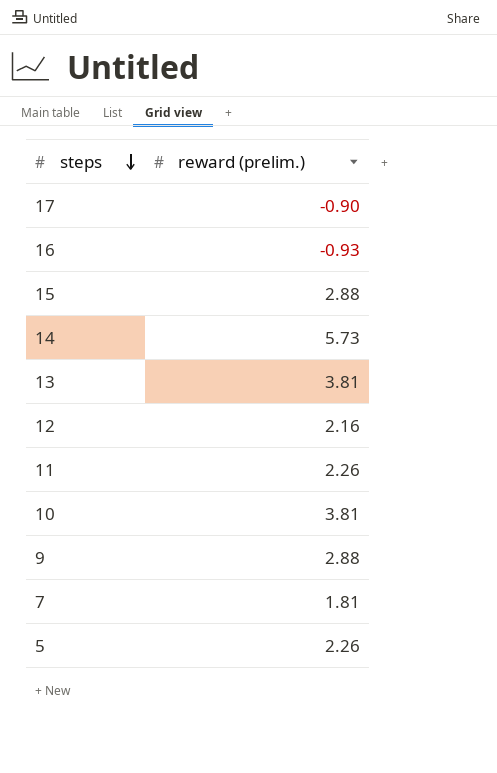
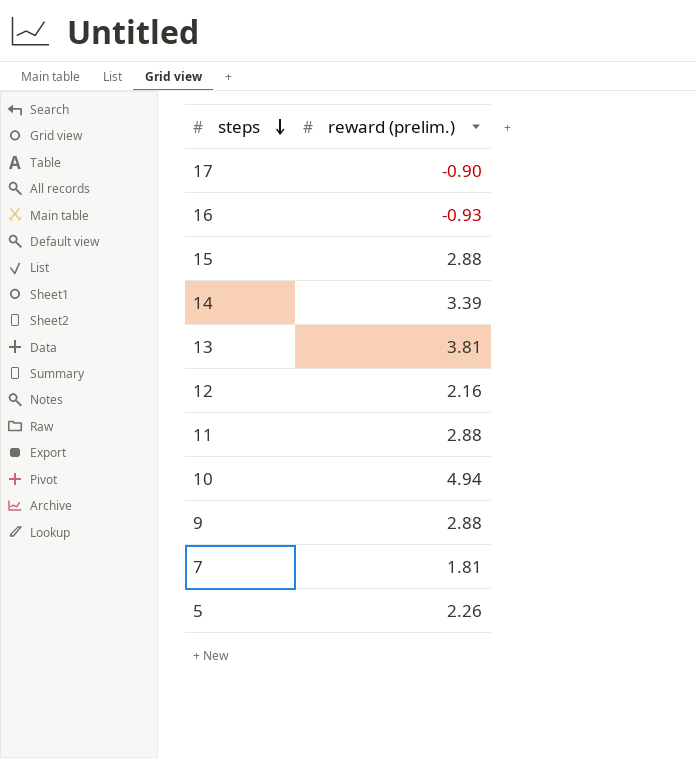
14 | reward (prelim.): 5.73 -> 3.39
11 | reward (prelim.): 2.26 -> 2.88
10 | reward (prelim.): 3.81 -> 4.94

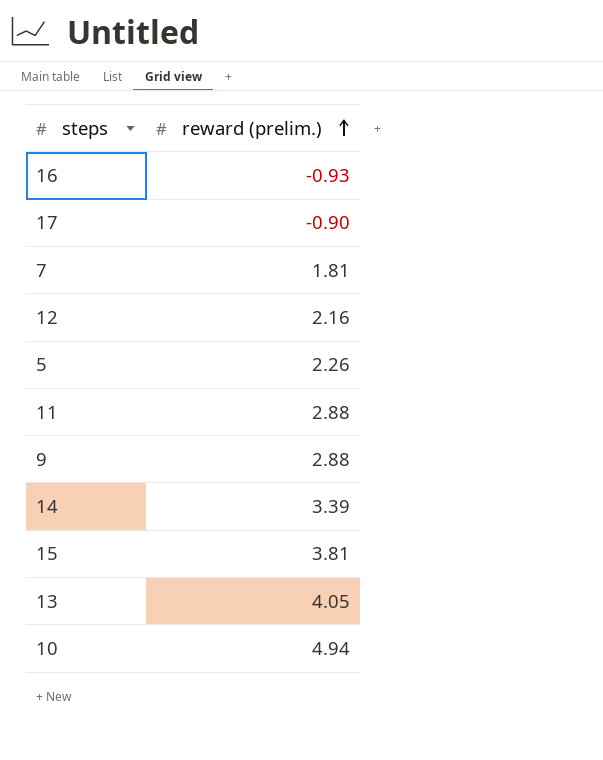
row order: steps descending -> reward (prelim.) ascending
15 | reward (prelim.): 2.88 -> 3.81
13 | reward (prelim.): 3.81 -> 4.05

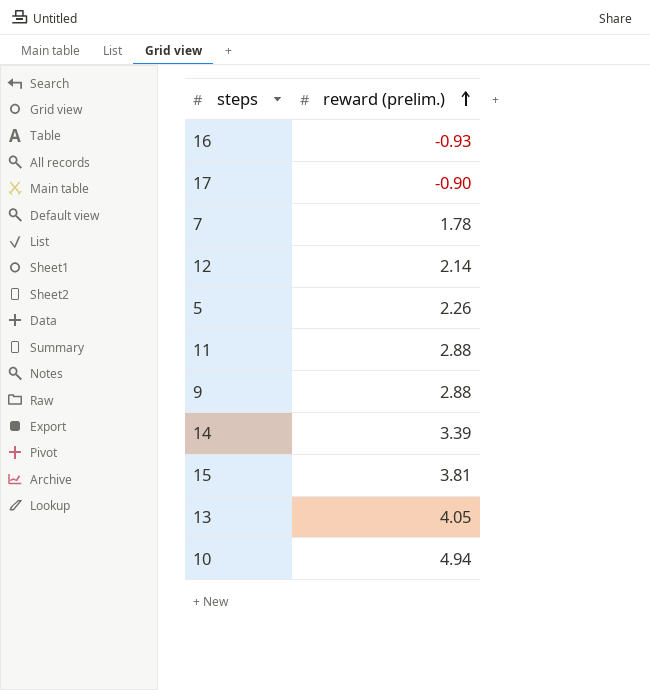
7 | reward (prelim.): 1.81 -> 1.78
12 | reward (prelim.): 2.16 -> 2.14

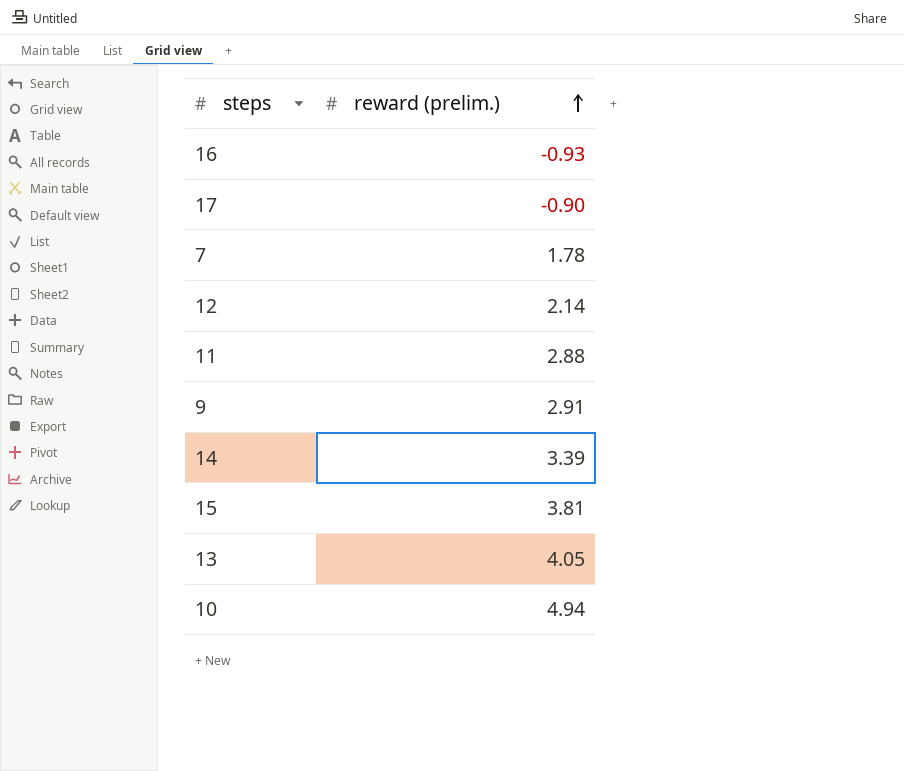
row 5: 2.26 -> none
9 | reward (prelim.): 2.88 -> 2.91

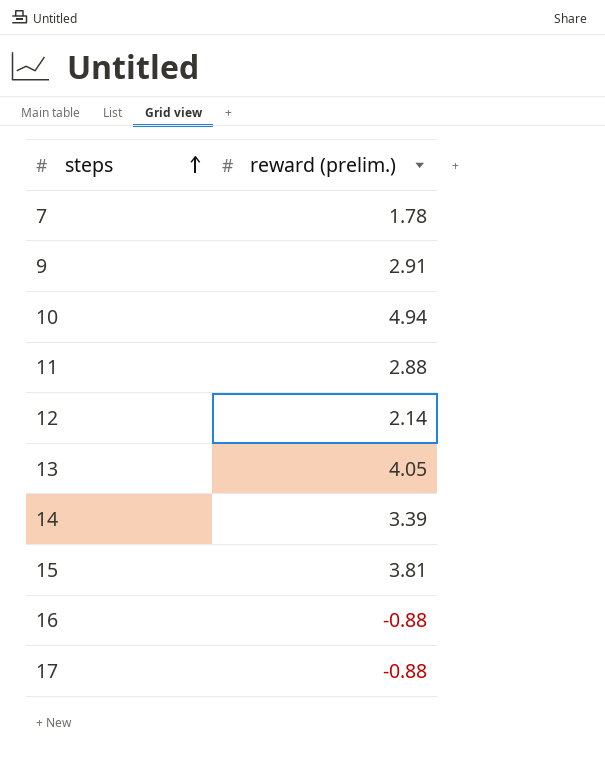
row order: reward (prelim.) ascending -> steps ascending
16 | reward (prelim.): -0.93 -> -0.88
17 | reward (prelim.): -0.90 -> -0.88

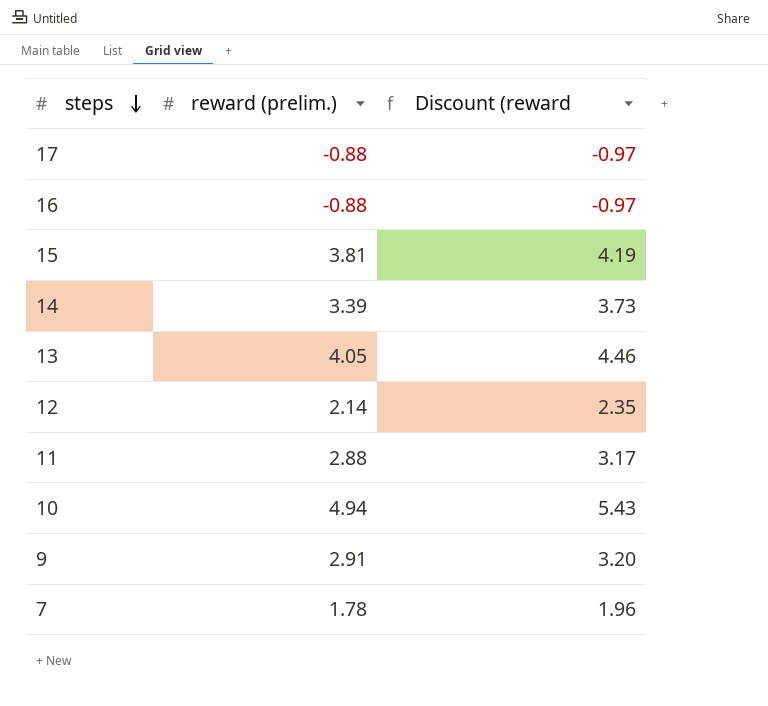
row order: steps ascending -> steps descending
column Discount (reward | formula: none -> [reward (prelim.)] * 1.1

